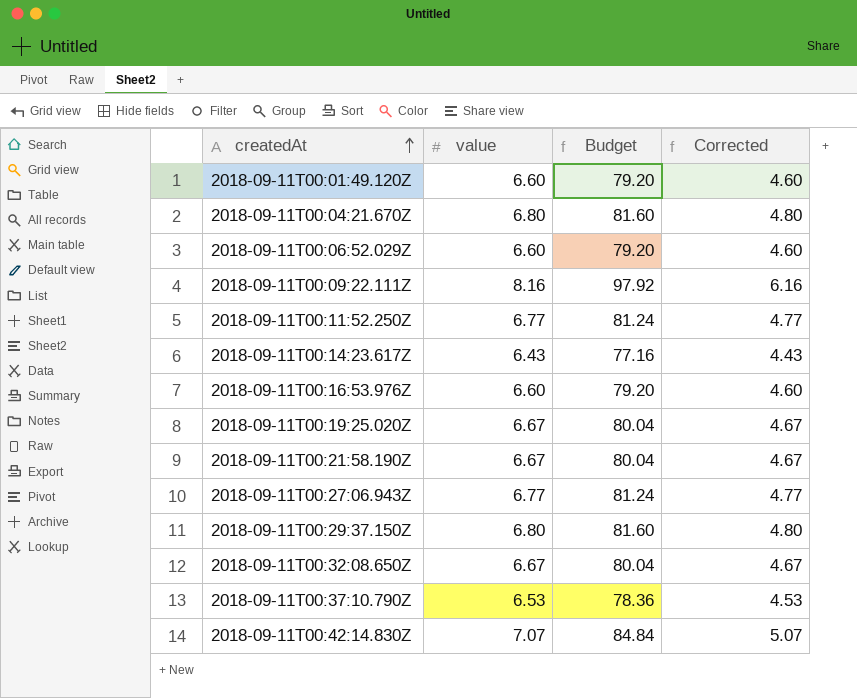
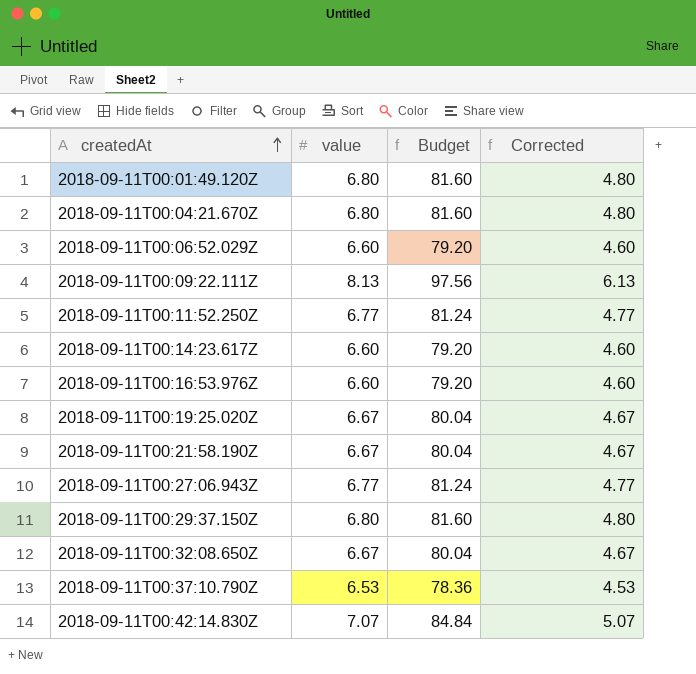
2018-09-11T00:01:49.120Z | value: 6.60 -> 6.80
2018-09-11T00:01:49.120Z | Budget: 79.20 -> 81.60
2018-09-11T00:01:49.120Z | Corrected: 4.60 -> 4.80
2018-09-11T00:09:22.111Z | value: 8.16 -> 8.13
2018-09-11T00:09:22.111Z | Budget: 97.92 -> 97.56
2018-09-11T00:09:22.111Z | Corrected: 6.16 -> 6.13
2018-09-11T00:14:23.617Z | value: 6.43 -> 6.60
2018-09-11T00:14:23.617Z | Budget: 77.16 -> 79.20
2018-09-11T00:14:23.617Z | Corrected: 4.43 -> 4.60

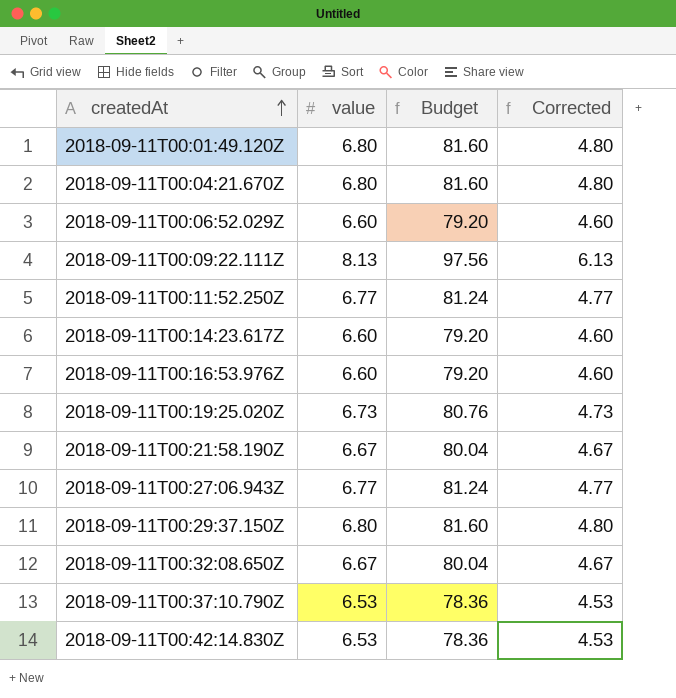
2018-09-11T00:19:25.020Z | value: 6.67 -> 6.73
2018-09-11T00:19:25.020Z | Budget: 80.04 -> 80.76
2018-09-11T00:19:25.020Z | Corrected: 4.67 -> 4.73
2018-09-11T00:42:14.830Z | value: 7.07 -> 6.53
2018-09-11T00:42:14.830Z | Budget: 84.84 -> 78.36
2018-09-11T00:42:14.830Z | Corrected: 5.07 -> 4.53

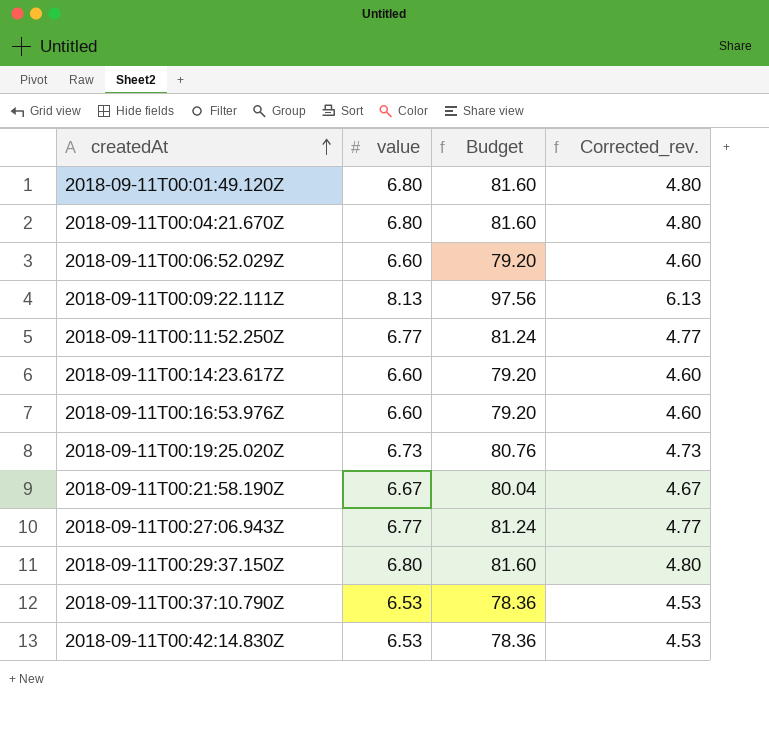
column name: Corrected -> Corrected_rev.
row 2018-09-11T00:32:08.650Z: 6.67 | 80.04 | 4.67 -> none

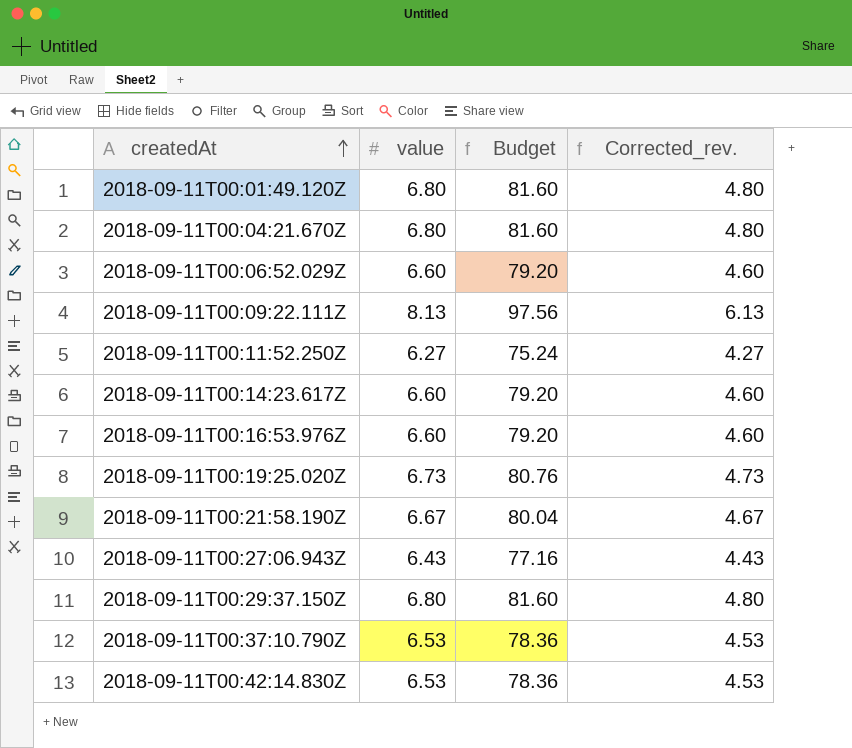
2018-09-11T00:11:52.250Z | value: 6.77 -> 6.27
2018-09-11T00:11:52.250Z | Budget: 81.24 -> 75.24
2018-09-11T00:11:52.250Z | Corrected_rev.: 4.77 -> 4.27
2018-09-11T00:27:06.943Z | value: 6.77 -> 6.43
2018-09-11T00:27:06.943Z | Budget: 81.24 -> 77.16
2018-09-11T00:27:06.943Z | Corrected_rev.: 4.77 -> 4.43

